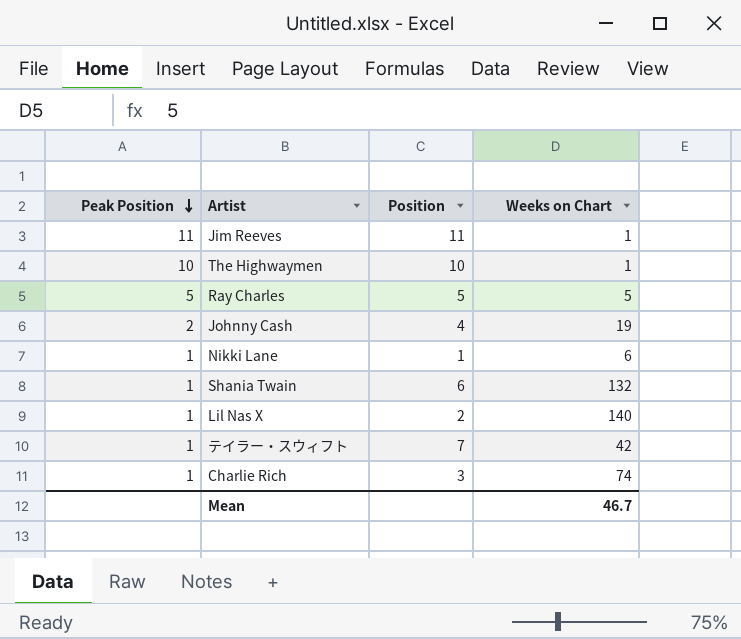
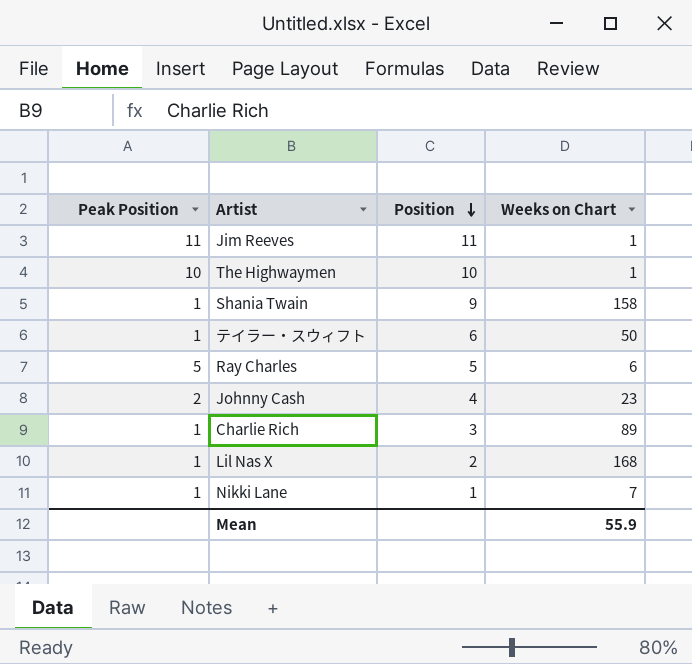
row order: Peak Position descending -> Position descending
Shania Twain | Position: 6 -> 9
Shania Twain | Weeks on Chart: 132 -> 158
テイラー・スウィフト | Position: 7 -> 6
テイラー・スウィフト | Weeks on Chart: 42 -> 50
Ray Charles | Weeks on Chart: 5 -> 6
Johnny Cash | Weeks on Chart: 19 -> 23
Charlie Rich | Weeks on Chart: 74 -> 89
Lil Nas X | Weeks on Chart: 140 -> 168
Nikki Lane | Weeks on Chart: 6 -> 7
Mean | Weeks on Chart: 46.7 -> 55.9

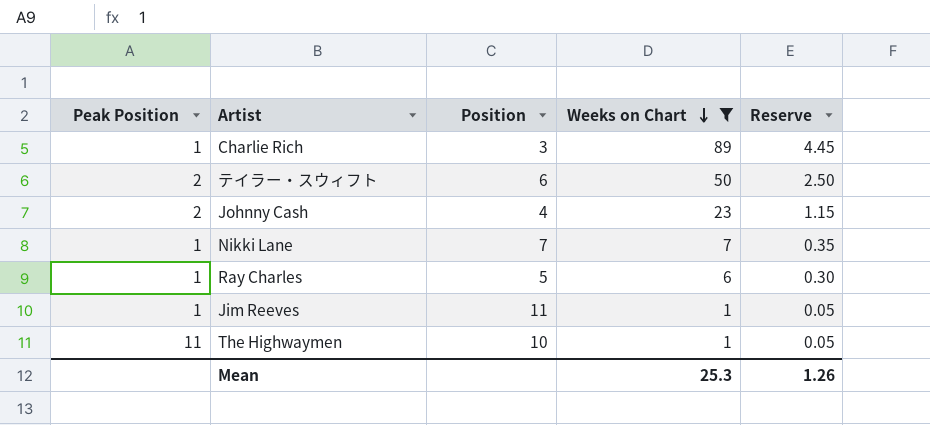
filter: none -> Weeks on Chart <= 89
row order: Position descending -> Weeks on Chart descending
column Reserve | formula: none -> [Weeks on Chart] * 0.05
テイラー・スウィフト | Peak Position: 1 -> 2
Nikki Lane | Position: 1 -> 7
Ray Charles | Peak Position: 5 -> 1
Jim Reeves | Peak Position: 11 -> 1
The Highwaymen | Peak Position: 10 -> 11
Mean | Weeks on Chart: 55.9 -> 25.3

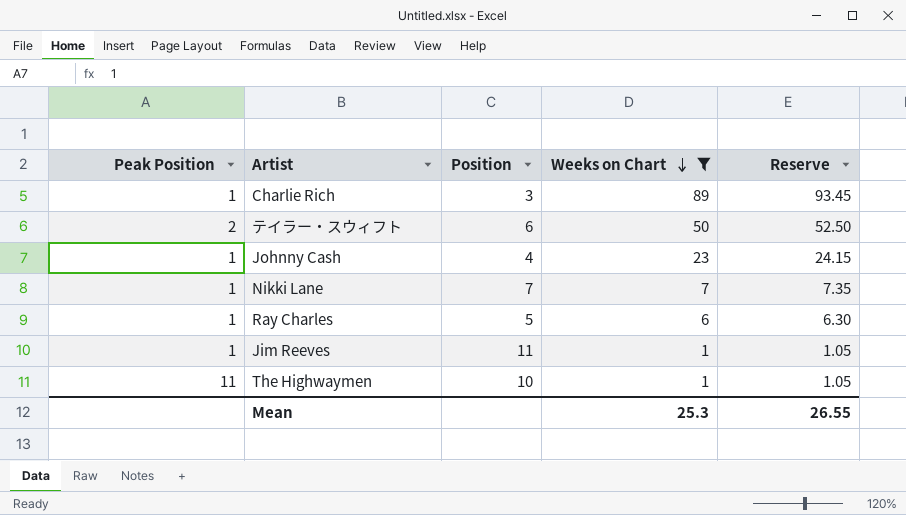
column Reserve | formula: [Weeks on Chart] * 0.05 -> [Weeks on Chart] * 1.05
Johnny Cash | Peak Position: 2 -> 1
Mean | Reserve: 1.26 -> 26.55

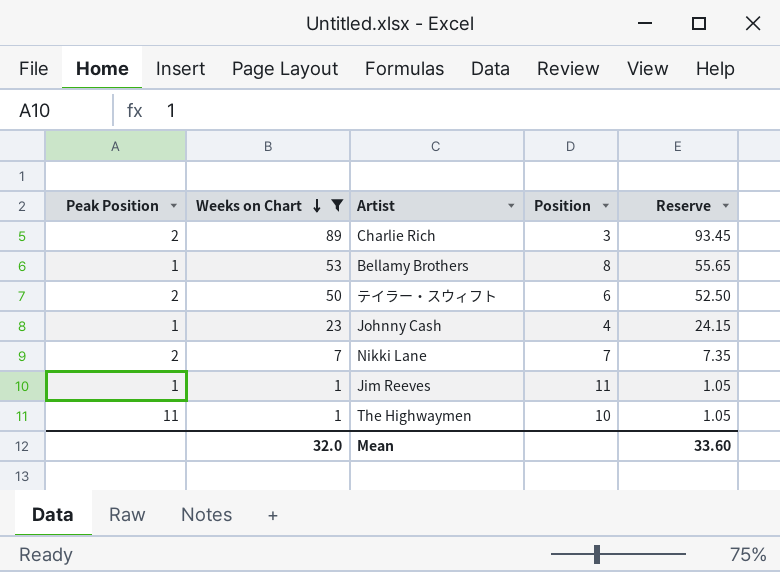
column Weeks on Chart | position: 4 -> 2
row Ray Charles: 1 | 5 | 6 | 6.30 -> none
Charlie Rich | Peak Position: 1 -> 2
row Bellamy Brothers: none -> 1 | 53 | 8 | 55.65
Nikki Lane | Peak Position: 1 -> 2
Mean | Weeks on Chart: 25.3 -> 32.0
Mean | Reserve: 26.55 -> 33.60

